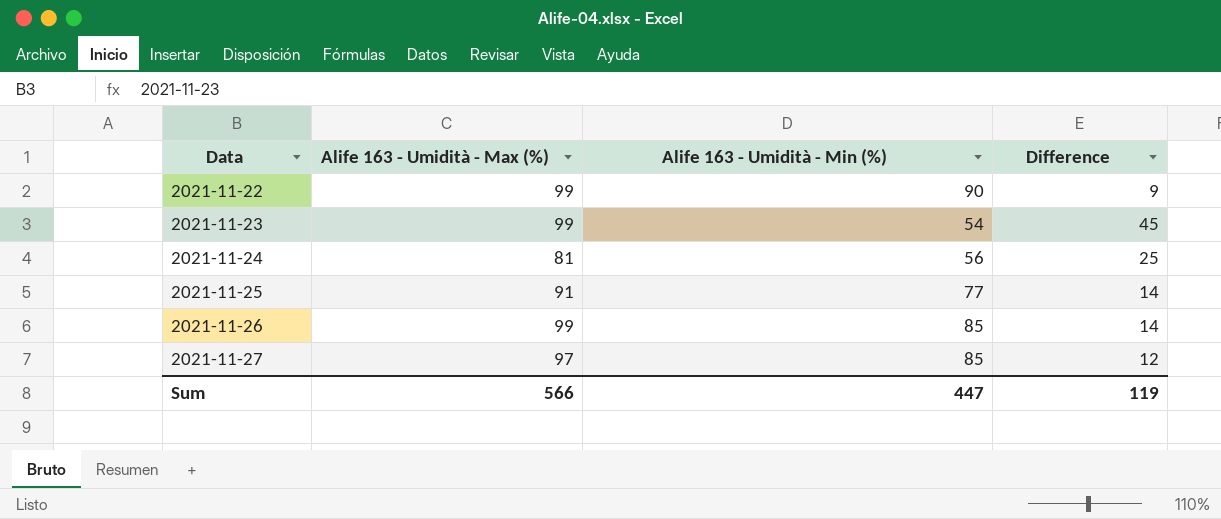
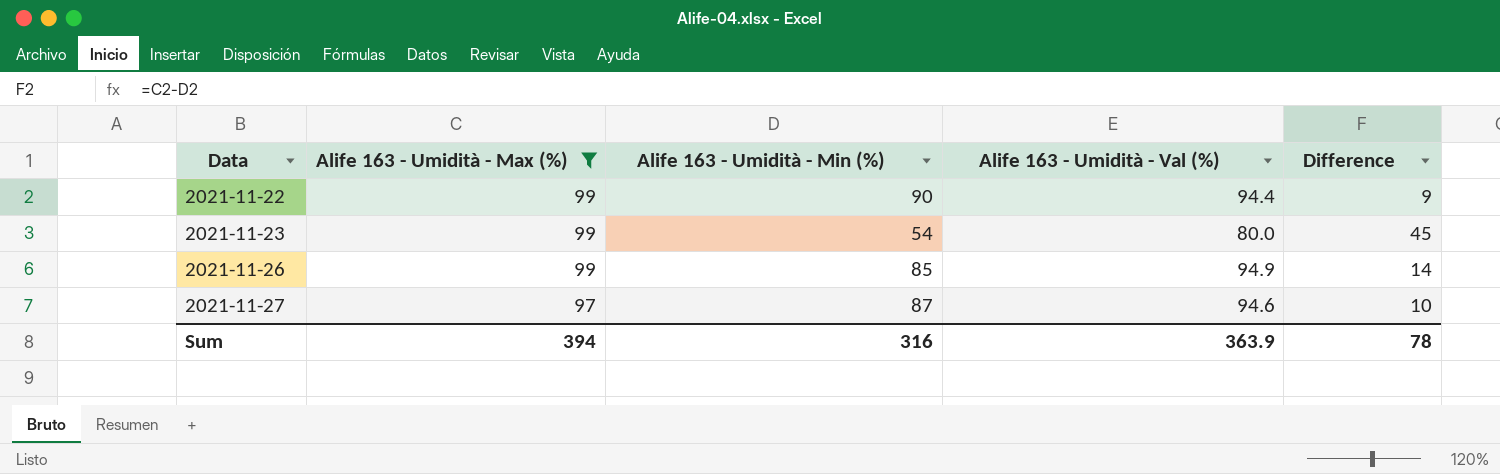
filter: none -> Alife 163 - Umidità - Max (%) >= 97
column Alife 163 - Umidità - Val (%) | position: none -> 4
2021-11-27 | Alife 163 - Umidità - Min (%): 85 -> 87
2021-11-27 | Difference: 12 -> 10
Sum | Alife 163 - Umidità - Max (%): 566 -> 394
Sum | Alife 163 - Umidità - Min (%): 447 -> 316
Sum | Difference: 119 -> 78

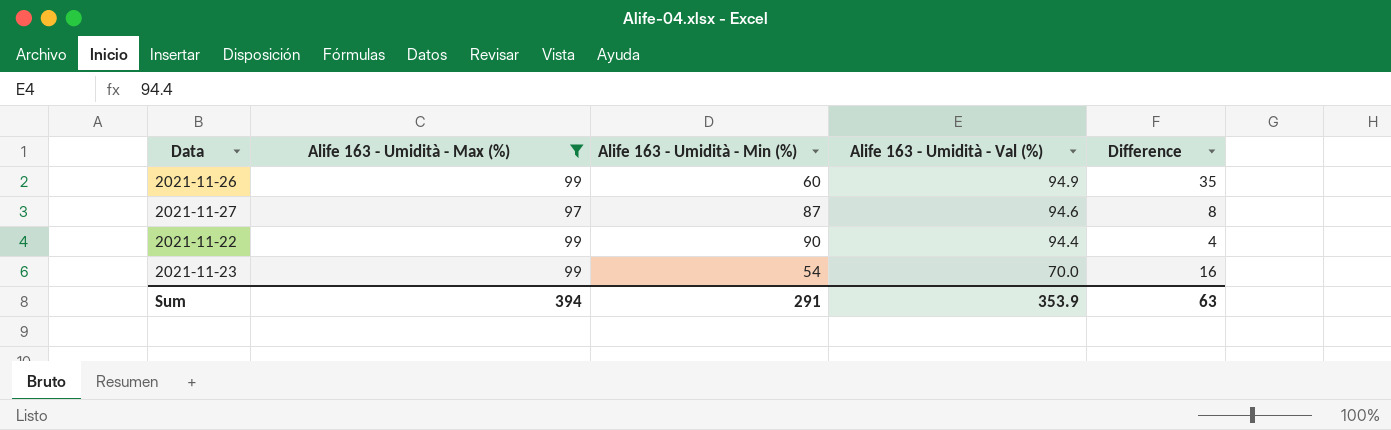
row order: Data ascending -> Alife 163 - Umidità - Val (%) descending
column Difference | formula: [Alife 163 - Umidità - Max (%)] - [Alife 163 - Umidità - Min (%)] -> [Alife 163 - Umidità - Val (%)] - [Alife 163 - Umidità - Min (%)]
2021-11-26 | Alife 163 - Umidità - Min (%): 85 -> 60
2021-11-23 | Alife 163 - Umidità - Val (%): 80.0 -> 70.0
Sum | Alife 163 - Umidità - Min (%): 316 -> 291
Sum | Alife 163 - Umidità - Val (%): 363.9 -> 353.9
Sum | Difference: 78 -> 63

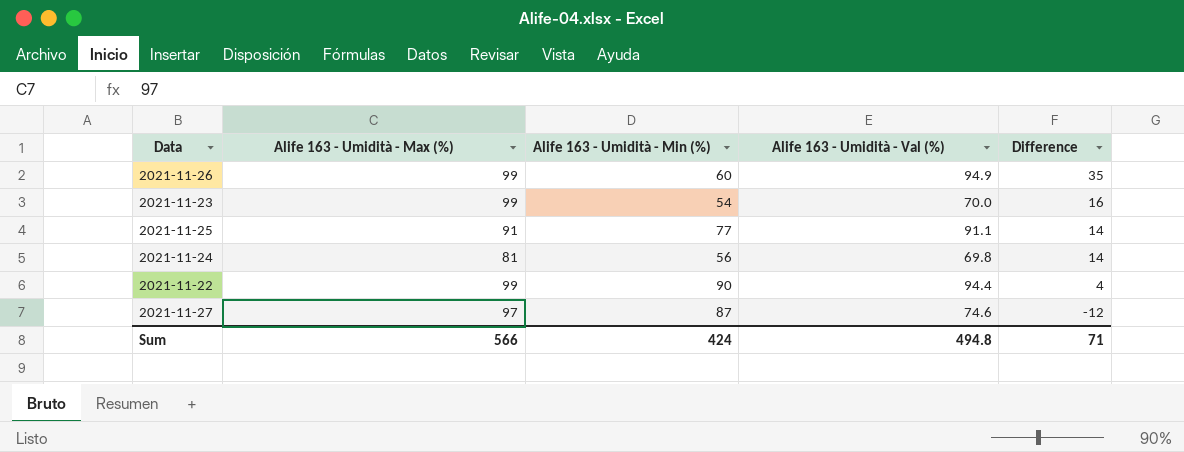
filter: Alife 163 - Umidità - Max (%) >= 97 -> none
row order: Alife 163 - Umidità - Val (%) descending -> Difference descending
2021-11-27 | Alife 163 - Umidità - Val (%): 94.6 -> 74.6
2021-11-27 | Difference: 8 -> -12
Sum | Alife 163 - Umidità - Max (%): 394 -> 566
Sum | Alife 163 - Umidità - Min (%): 291 -> 424
Sum | Alife 163 - Umidità - Val (%): 353.9 -> 494.8
Sum | Difference: 63 -> 71

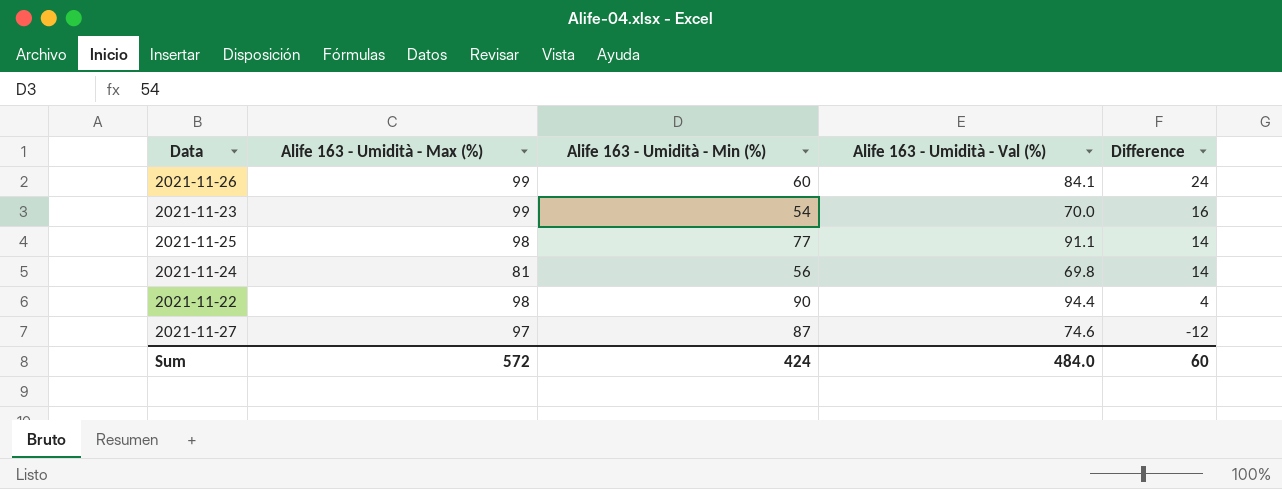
2021-11-26 | Alife 163 - Umidità - Val (%): 94.9 -> 84.1
2021-11-26 | Difference: 35 -> 24
2021-11-25 | Alife 163 - Umidità - Max (%): 91 -> 98
2021-11-22 | Alife 163 - Umidità - Max (%): 99 -> 98
Sum | Alife 163 - Umidità - Max (%): 566 -> 572
Sum | Alife 163 - Umidità - Val (%): 494.8 -> 484.0
Sum | Difference: 71 -> 60

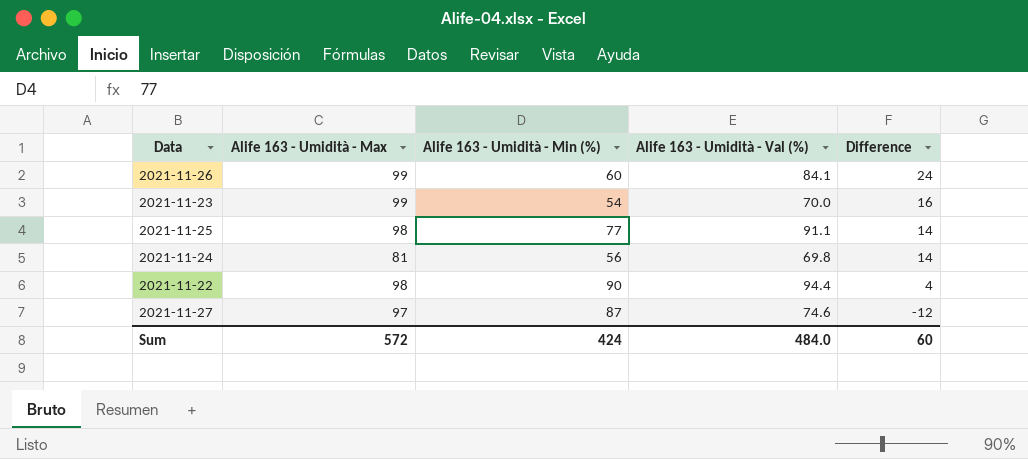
column name: Alife 163 - Umidità - Max (%) -> Alife 163 - Umidità - Max

